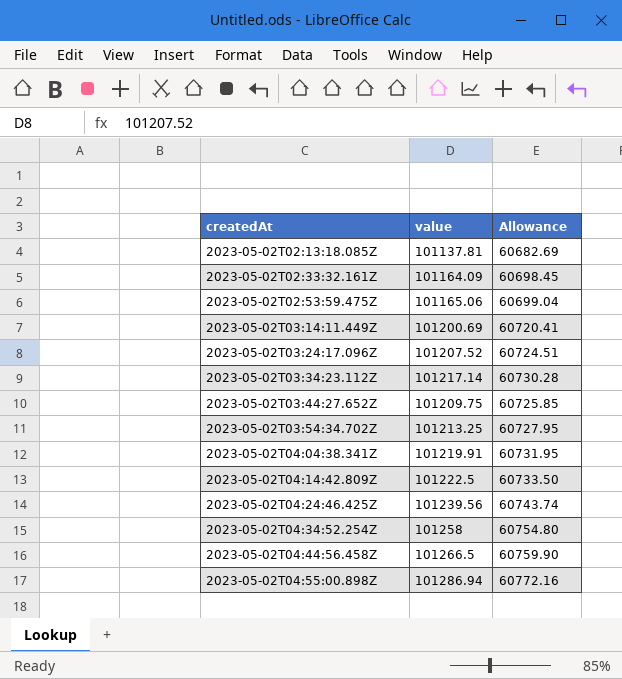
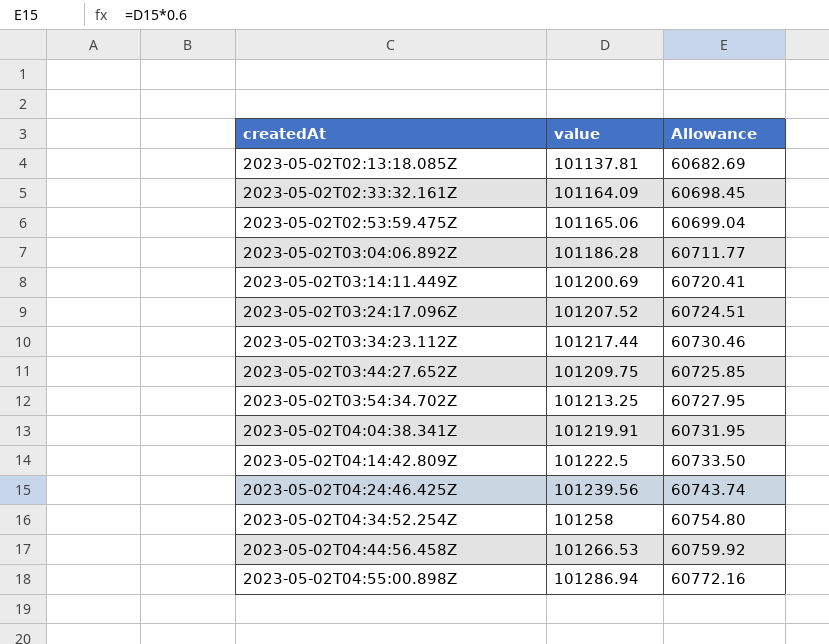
row 2023-05-02T03:04:06.892Z: none -> 101186.28 | 60711.77
2023-05-02T03:34:23.112Z | value: 101217.14 -> 101217.44
2023-05-02T03:34:23.112Z | Allowance: 60730.28 -> 60730.46
2023-05-02T04:44:56.458Z | value: 101266.5 -> 101266.53
2023-05-02T04:44:56.458Z | Allowance: 60759.90 -> 60759.92

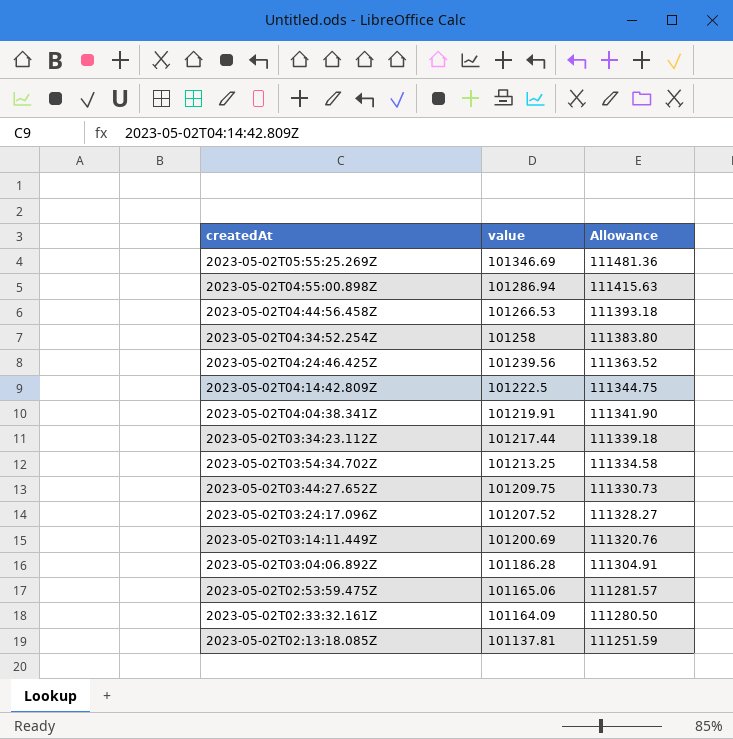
row order: createdAt ascending -> value descending
column Allowance | formula: [value] * 0.6 -> [value] * 1.1
row 2023-05-02T05:55:25.269Z: none -> 101346.69 | 111481.36

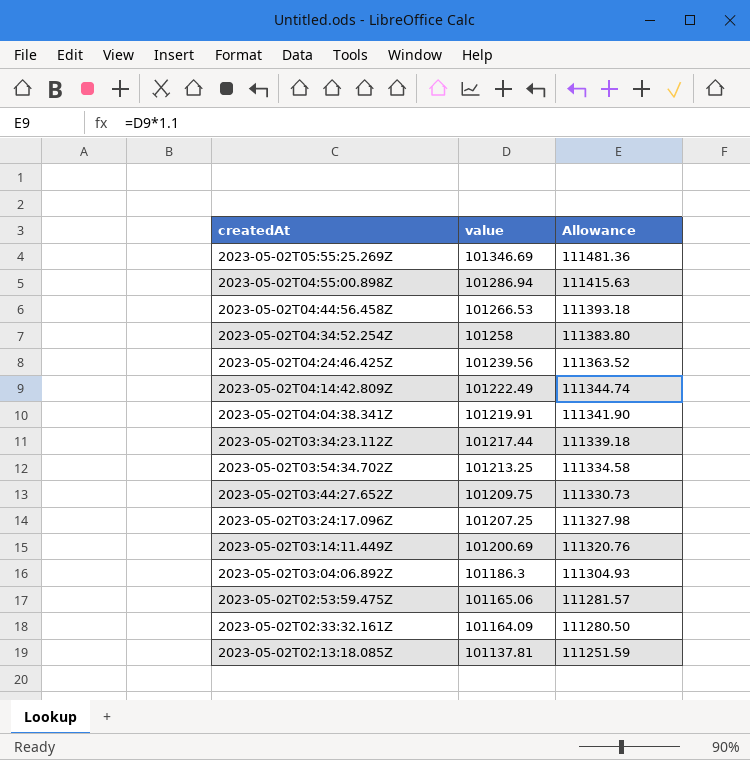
2023-05-02T04:14:42.809Z | value: 101222.5 -> 101222.49
2023-05-02T04:14:42.809Z | Allowance: 111344.75 -> 111344.74
2023-05-02T03:24:17.096Z | value: 101207.52 -> 101207.25
2023-05-02T03:24:17.096Z | Allowance: 111328.27 -> 111327.98
2023-05-02T03:04:06.892Z | value: 101186.28 -> 101186.3
2023-05-02T03:04:06.892Z | Allowance: 111304.91 -> 111304.93

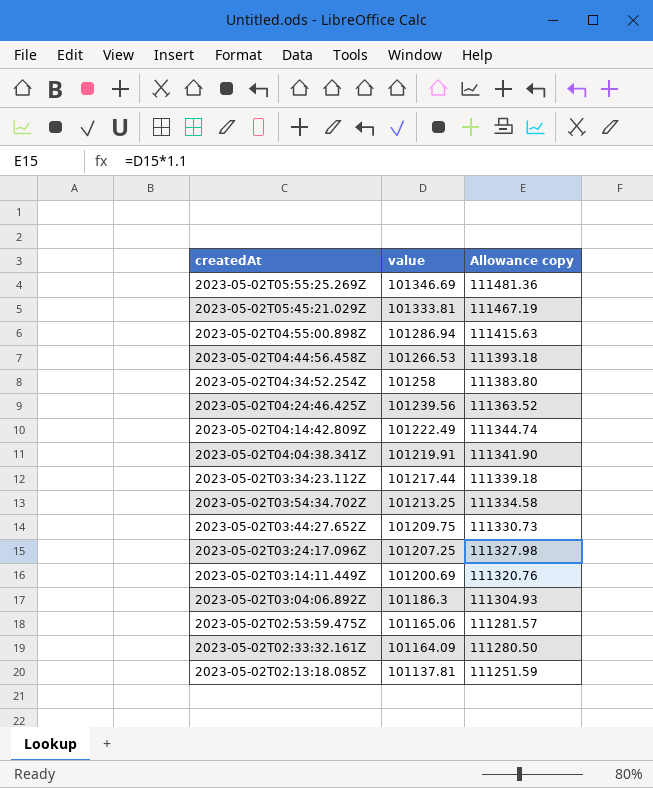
column name: Allowance -> Allowance copy
row 2023-05-02T05:45:21.029Z: none -> 101333.81 | 111467.19

